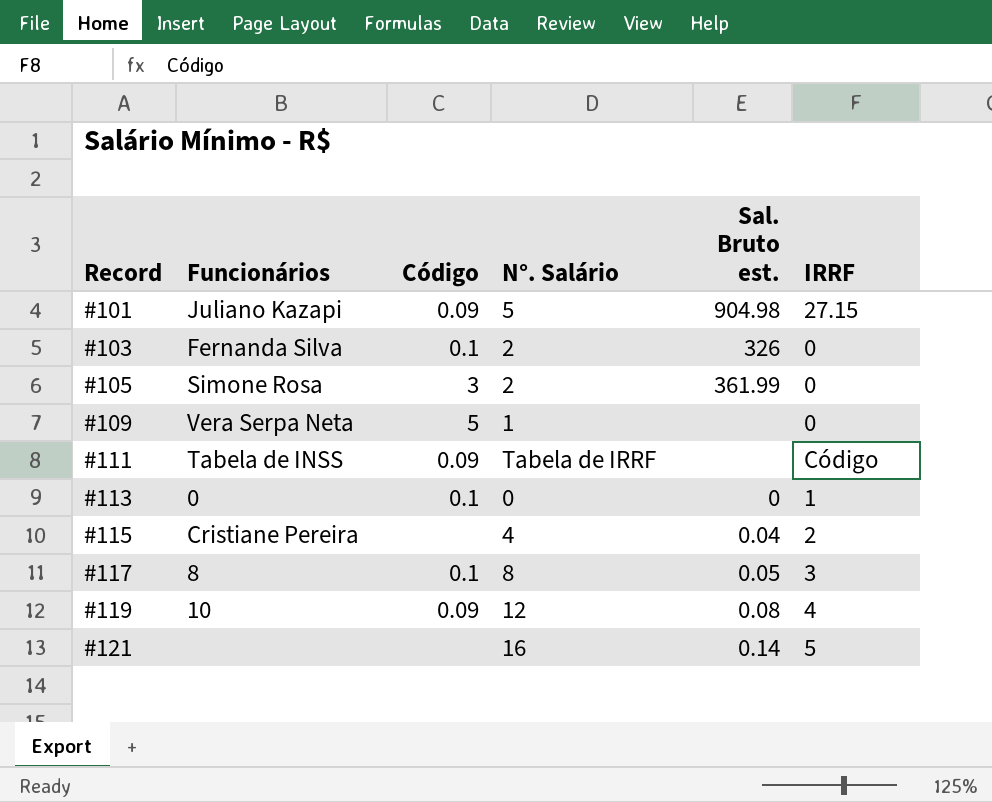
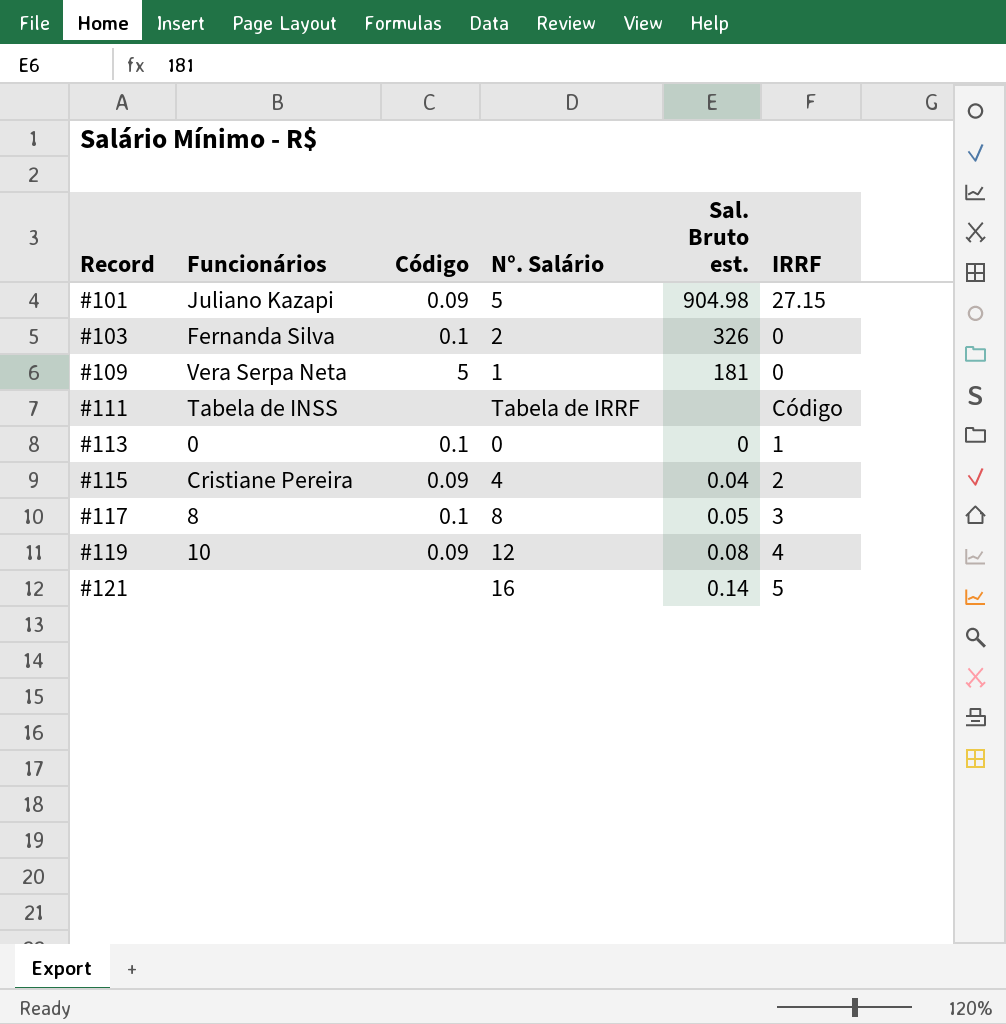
row #105: Simone Rosa | 3 | 2 | 361.99 | 0 -> none
#109 | Sal. Bruto est.: none -> 181
#111 | Código: 0.09 -> none
#115 | Código: none -> 0.09

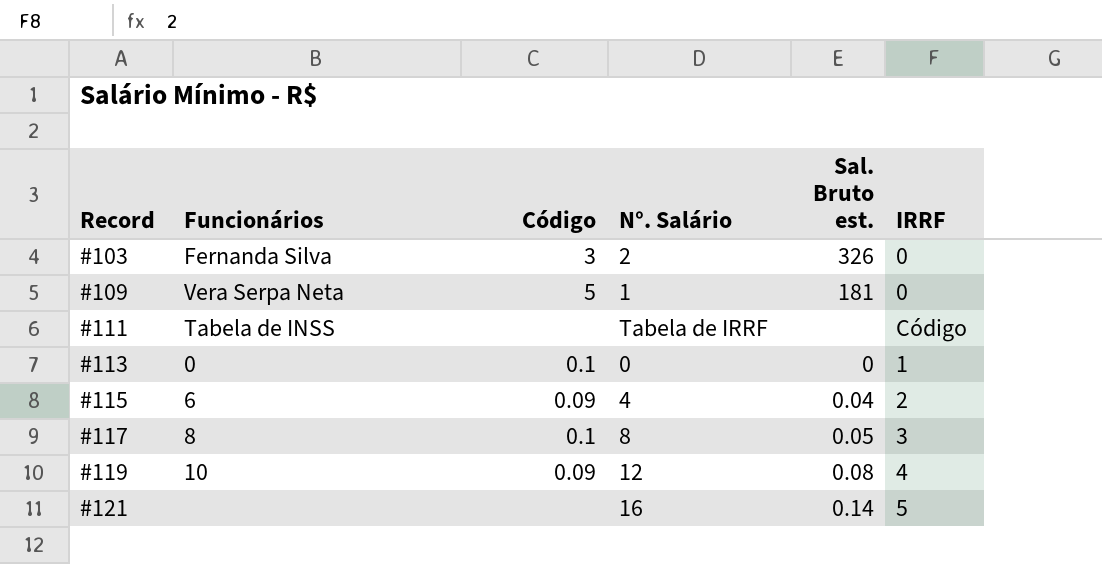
row #101: Juliano Kazapi | 0.09 | 5 | 904.98 | 27.15 -> none
#103 | Código: 0.1 -> 3
#115 | Funcionários: Cristiane Pereira -> 6

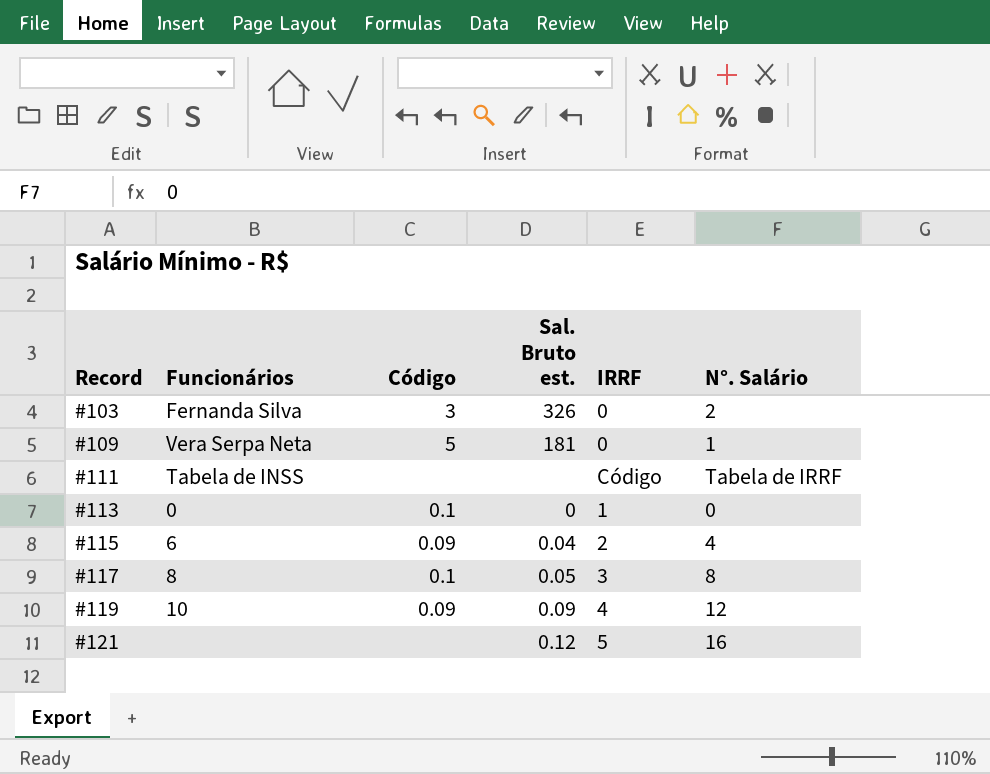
column N°. Salário | position: 4 -> 6
#119 | Sal. Bruto est.: 0.08 -> 0.09
#121 | Sal. Bruto est.: 0.14 -> 0.12

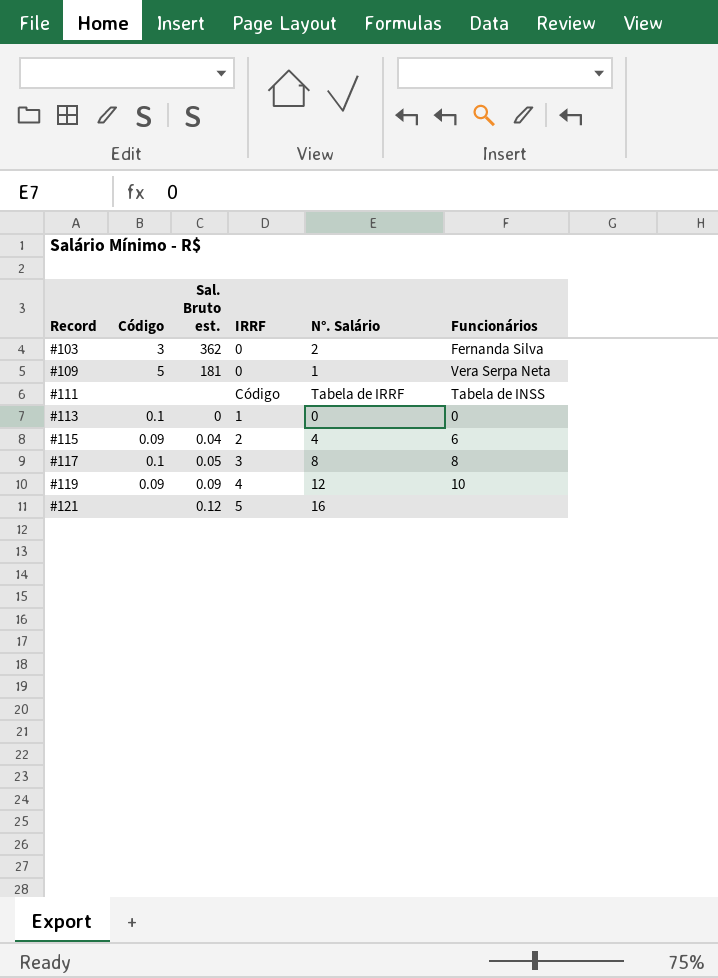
column Funcionários | position: 2 -> 6
#103 | Sal. Bruto est.: 326 -> 362

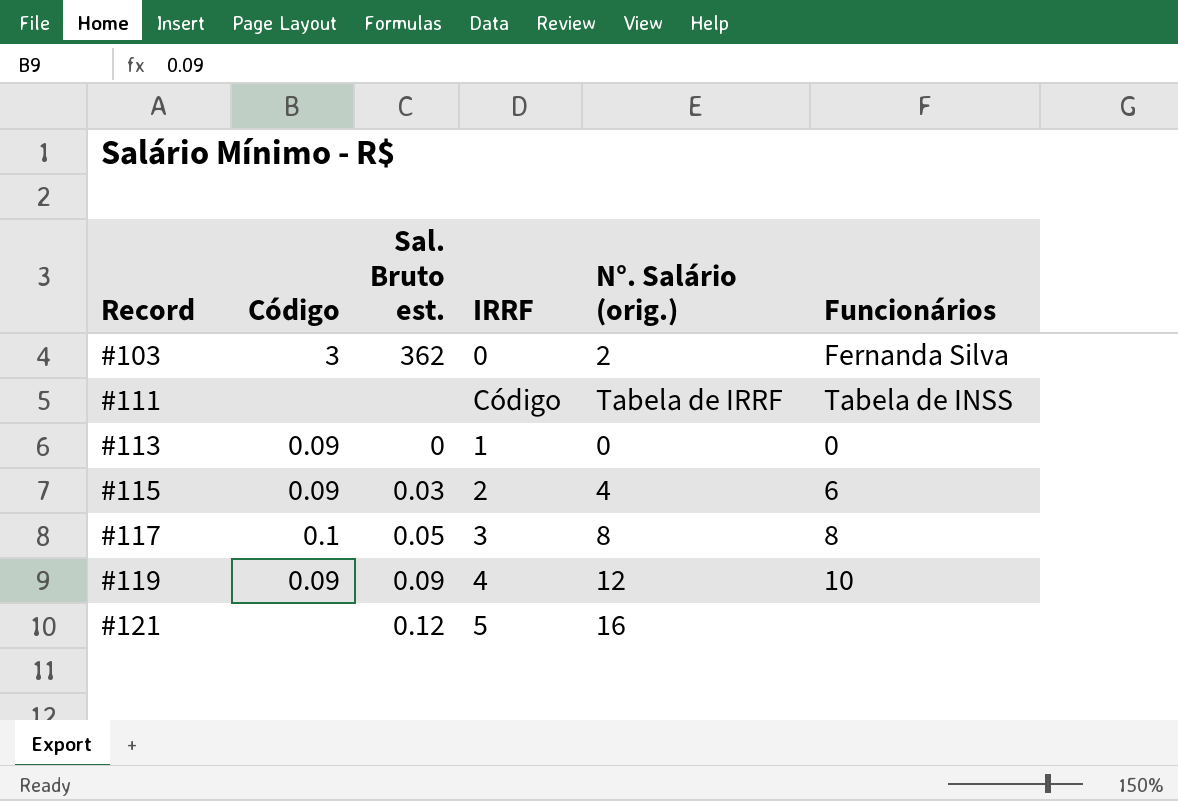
column name: N°. Salário -> N°. Salário (orig.)
row #109: 5 | 181 | 0 | 1 | Vera Serpa Neta -> none
#113 | Código: 0.1 -> 0.09
#115 | Sal. Bruto est.: 0.04 -> 0.03

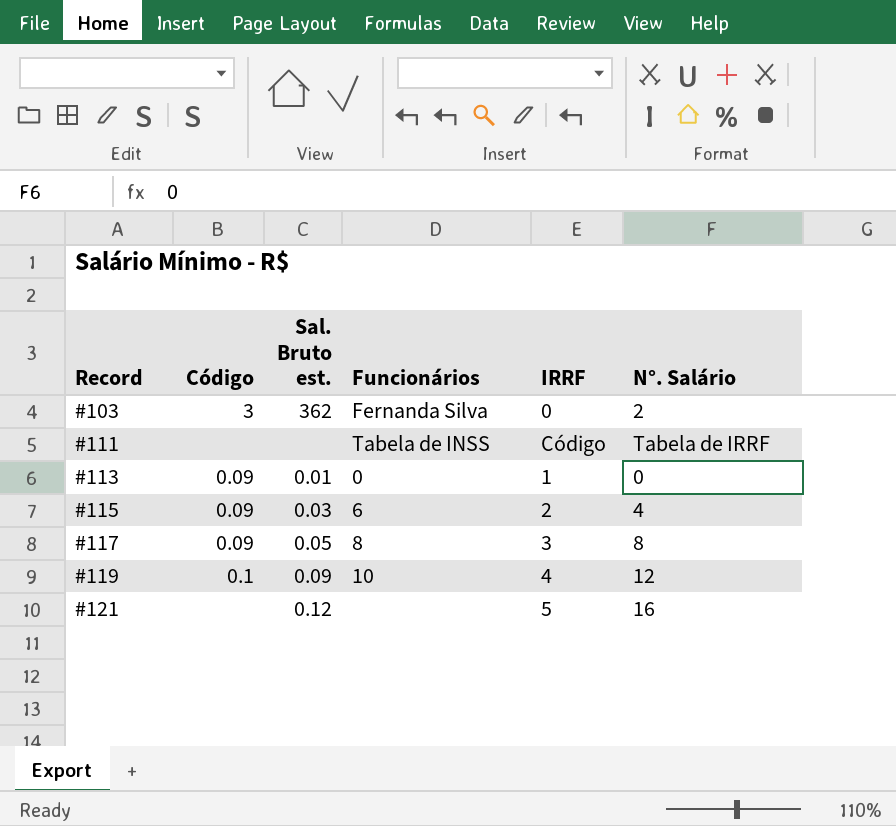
column Funcionários | position: 6 -> 4
column name: N°. Salário (orig.) -> N°. Salário
#113 | Sal. Bruto est.: 0 -> 0.01
#117 | Código: 0.1 -> 0.09
#119 | Código: 0.09 -> 0.1

